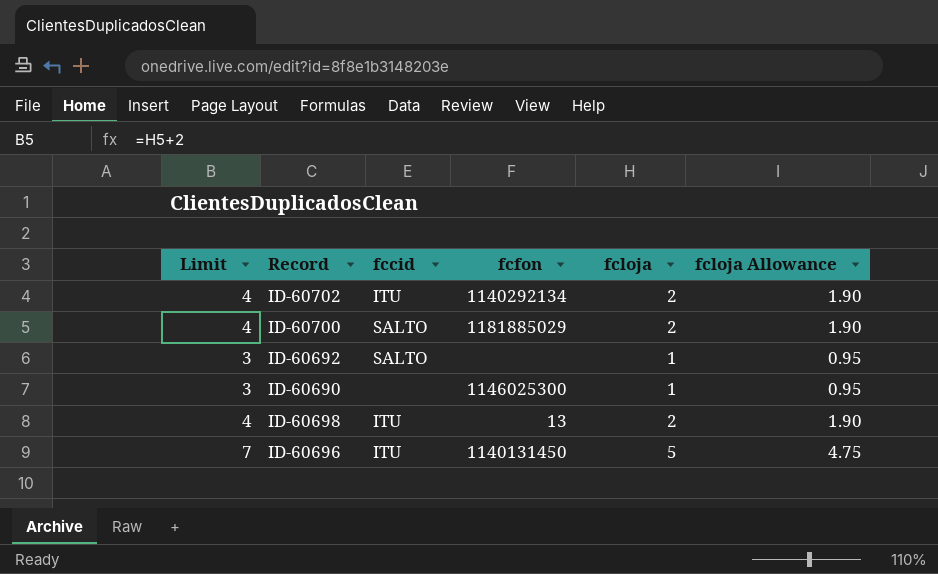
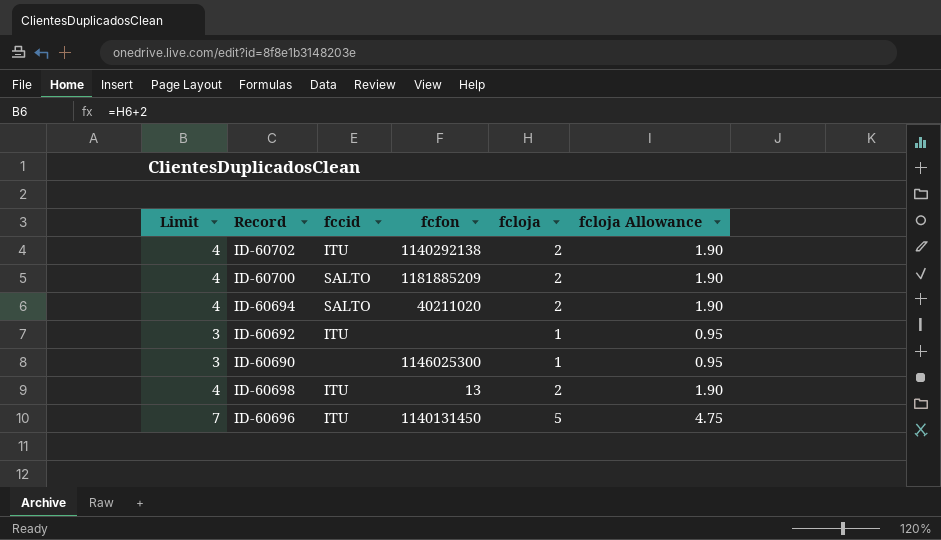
ID-60702 | fcfon: 1140292134 -> 1140292138
ID-60700 | fcfon: 1181885029 -> 1181885209
row ID-60694: none -> 4 | SALTO | 40211020 | 2 | 1.90
ID-60692 | fccid: SALTO -> ITU

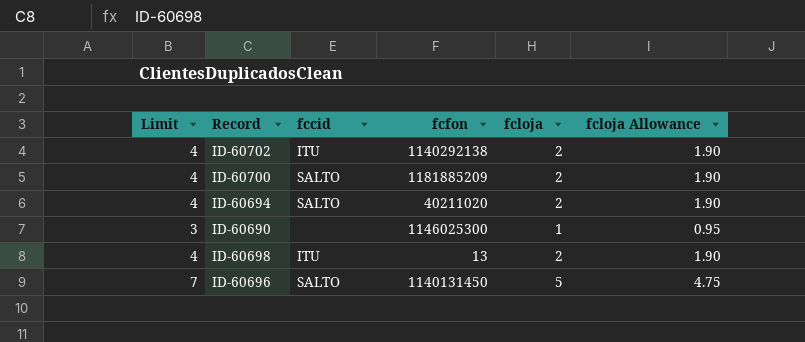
row ID-60692: 3 | ITU | none | 1 | 0.95 -> none
ID-60696 | fccid: ITU -> SALTO

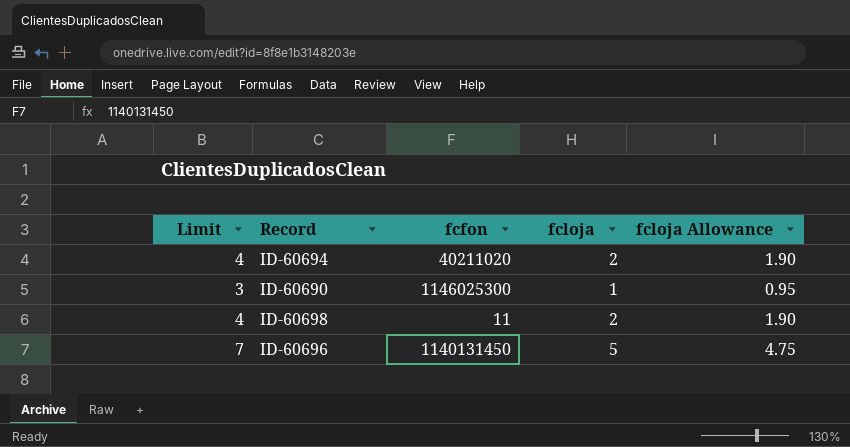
column fccid | position: 3 -> none
row ID-60702: 4 | ITU | 1140292138 | 2 | 1.90 -> none
row ID-60700: 4 | SALTO | 1181885209 | 2 | 1.90 -> none
ID-60698 | fcfon: 13 -> 11

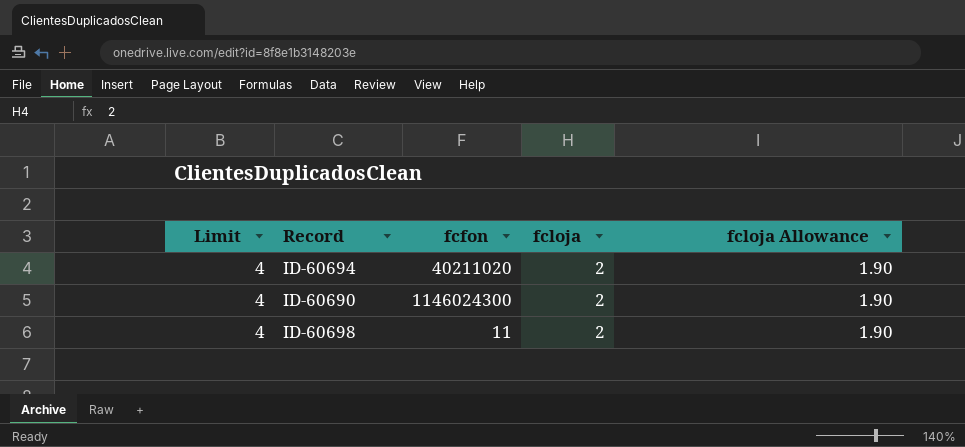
row ID-60696: 7 | 1140131450 | 5 | 4.75 -> none
ID-60690 | Limit: 3 -> 4
ID-60690 | fcfon: 1146025300 -> 1146024300
ID-60690 | fcloja: 1 -> 2
ID-60690 | fcloja Allowance: 0.95 -> 1.90

